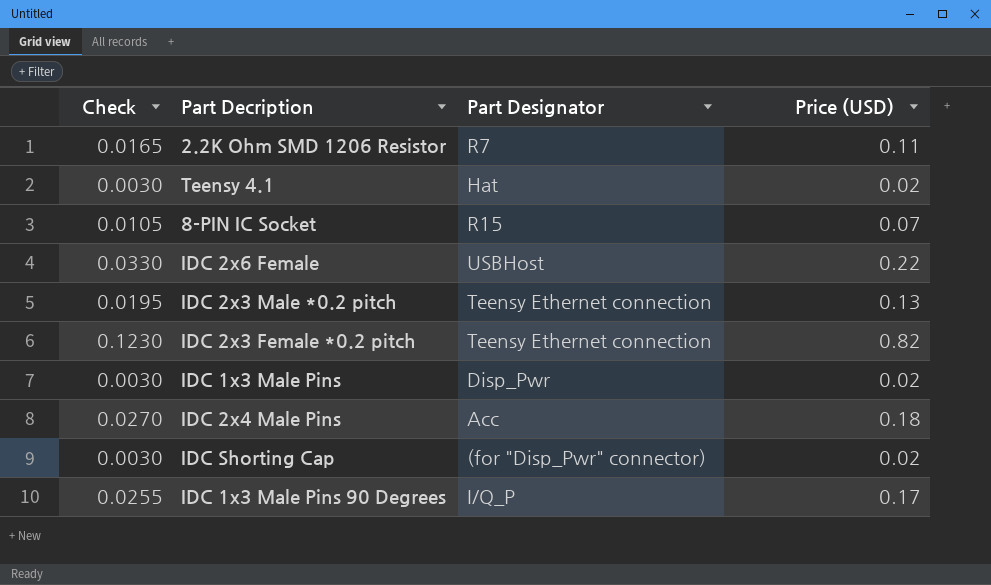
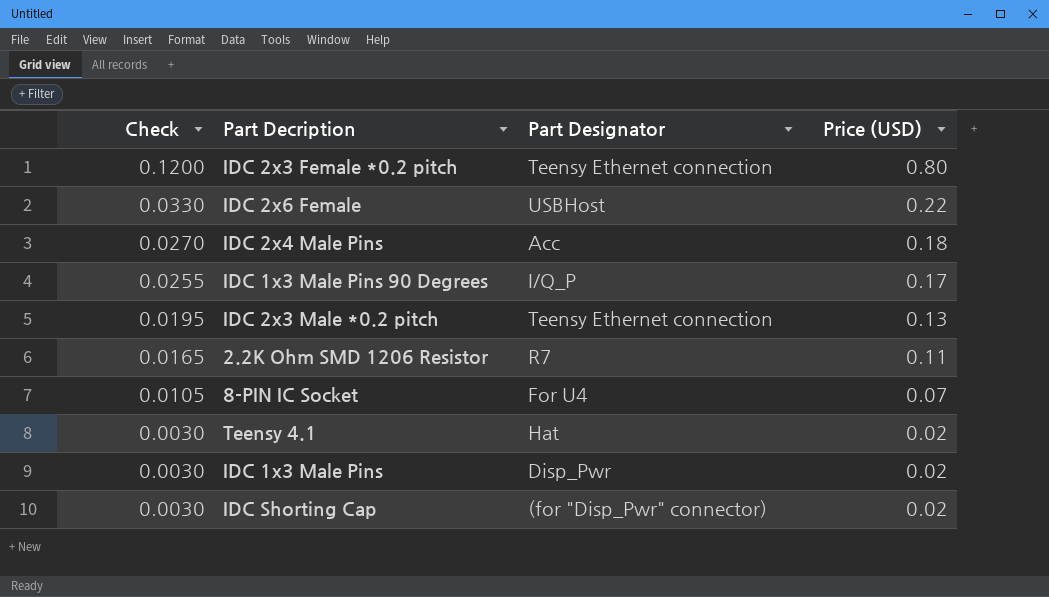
row order: none -> Check descending
IDC 2x3 Female *0.2 pitch | Check: 0.1230 -> 0.1200
IDC 2x3 Female *0.2 pitch | Price (USD): 0.82 -> 0.80
8-PIN IC Socket | Part Designator: R15 -> For U4

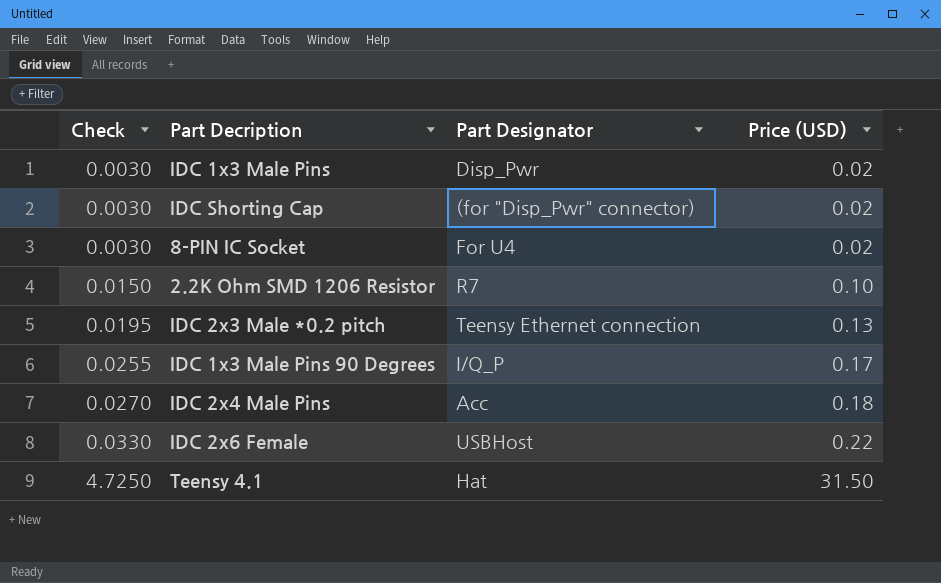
row order: Check descending -> Check ascending
row IDC 2x3 Female *0.2 pitch: 0.1200 | Teensy Ethernet connection | 0.80 -> none
8-PIN IC Socket | Check: 0.0105 -> 0.0030
8-PIN IC Socket | Price (USD): 0.07 -> 0.02
2.2K Ohm SMD 1206 Resistor | Check: 0.0165 -> 0.0150
2.2K Ohm SMD 1206 Resistor | Price (USD): 0.11 -> 0.10
Teensy 4.1 | Check: 0.0030 -> 4.7250
Teensy 4.1 | Price (USD): 0.02 -> 31.50

